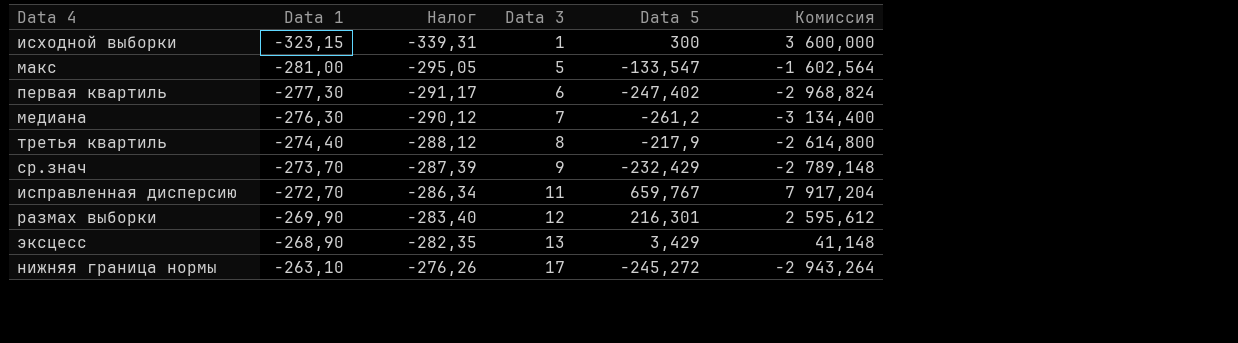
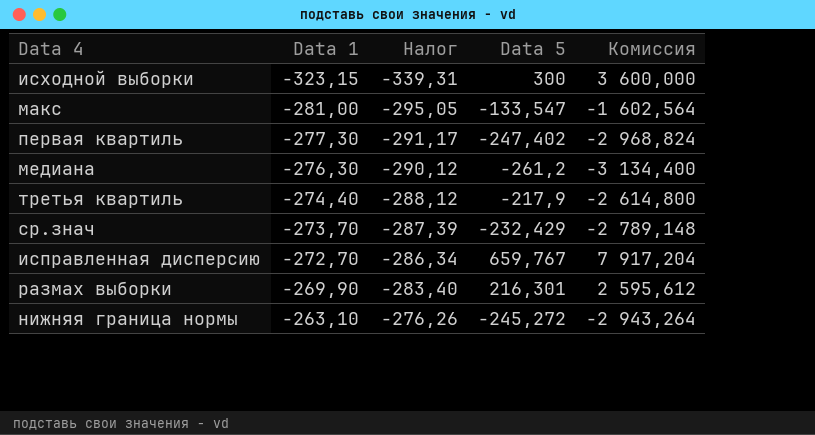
column Data 3 | position: 4 -> none
row эксцесс: -268,90 | -282,35 | 13 | 3,429 | 41,148 -> none

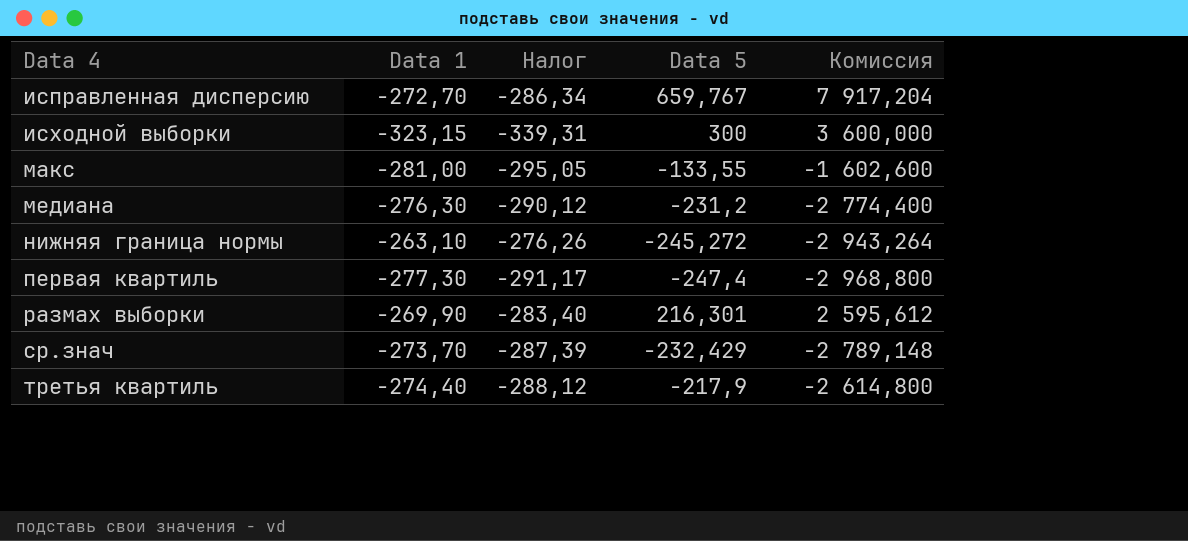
row order: Data 1 ascending -> Data 4 ascending
макс | Data 5: -133,547 -> -133,55
макс | Комиссия: -1 602,564 -> -1 602,600
медиана | Data 5: -261,2 -> -231,2
медиана | Комиссия: -3 134,400 -> -2 774,400
первая квартиль | Data 5: -247,402 -> -247,4
первая квартиль | Комиссия: -2 968,824 -> -2 968,800

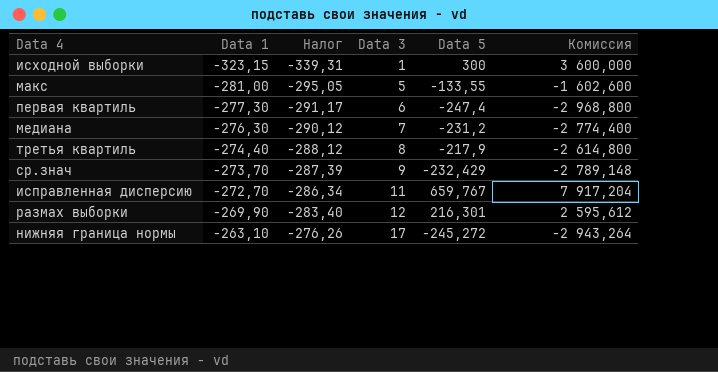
row order: Data 4 ascending -> Data 1 ascending
column Data 3 | position: none -> 4

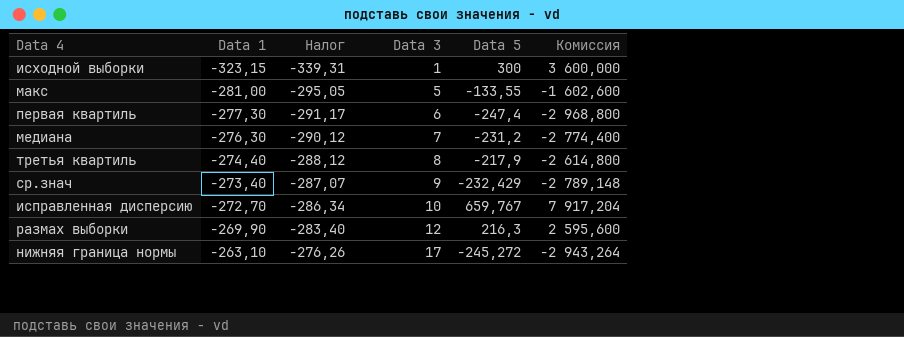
ср.знач | Data 1: -273,70 -> -273,40
ср.знач | Налог: -287,39 -> -287,07
исправленная дисперсию | Data 3: 11 -> 10
размах выборки | Data 5: 216,301 -> 216,3
размах выборки | Комиссия: 2 595,612 -> 2 595,600

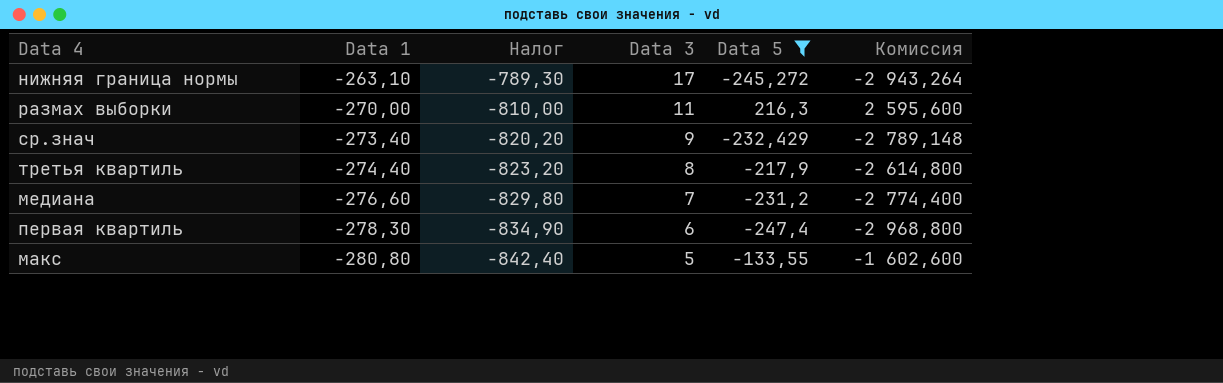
filter: none -> Data 5 <= 216,3
row order: Data 1 ascending -> Data 1 descending
column Налог | formula: [Data 1] * 1,05 -> [Data 1] * 3
размах выборки | Data 1: -269,90 -> -270,00
размах выборки | Data 3: 12 -> 11
медиана | Data 1: -276,30 -> -276,60
первая квартиль | Data 1: -277,30 -> -278,30
макс | Data 1: -281,00 -> -280,80

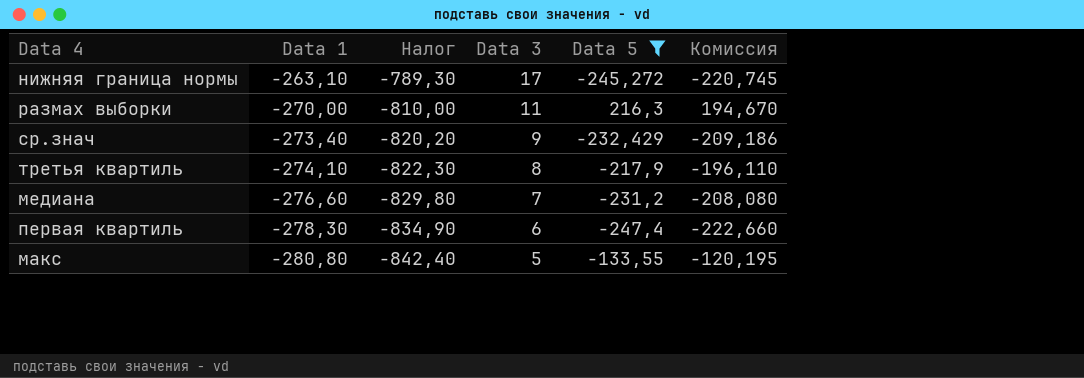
column Комиссия | formula: [Data 5] * 12 -> [Data 5] * 0,9
третья квартиль | Data 1: -274,40 -> -274,10
третья квартиль | Налог: -823,20 -> -822,30

